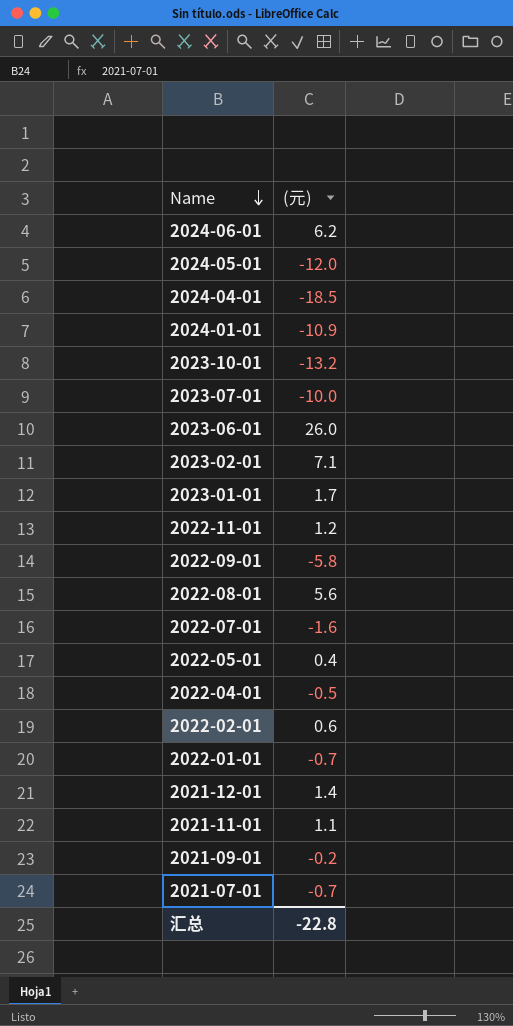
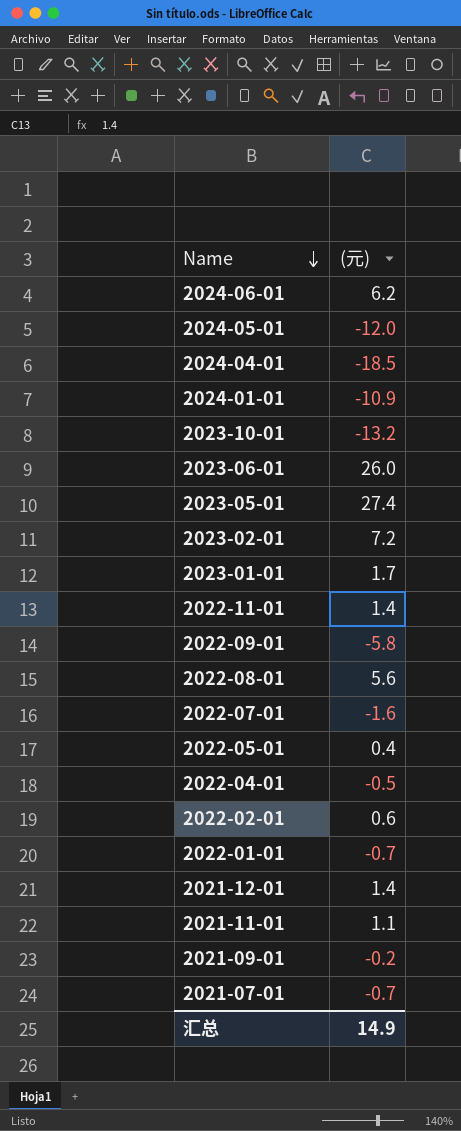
row 2023-07-01: -10.0 -> none
row 2023-05-01: none -> 27.4
2023-02-01 | (元): 7.1 -> 7.2
2022-11-01 | (元): 1.2 -> 1.4
汇总 | (元): -22.8 -> 14.9

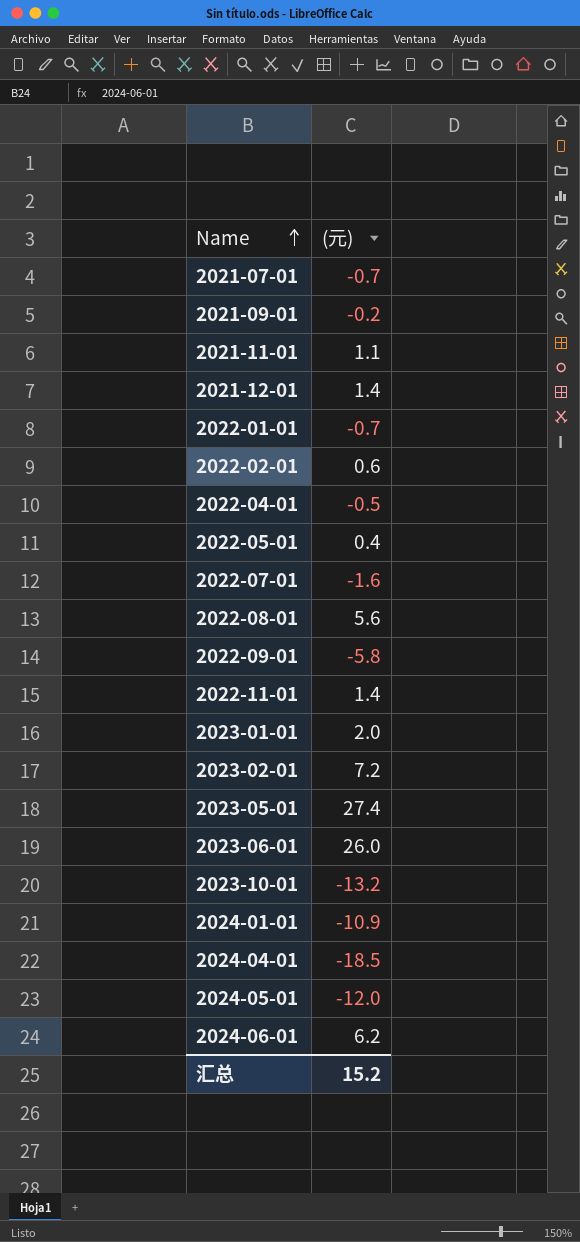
row order: Name descending -> Name ascending
2023-01-01 | (元): 1.7 -> 2.0
汇总 | (元): 14.9 -> 15.2

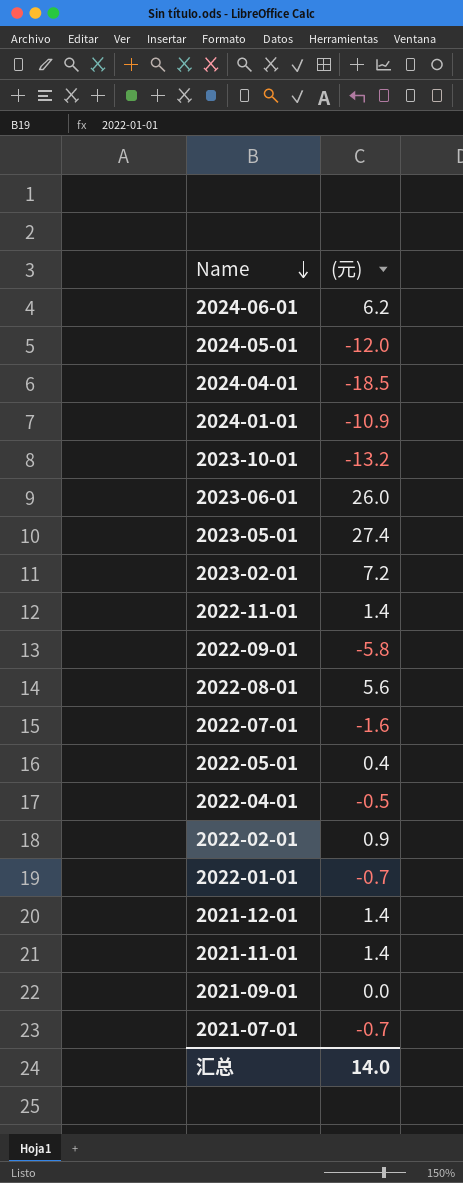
row order: Name ascending -> Name descending
row 2023-01-01: 2.0 -> none
2022-02-01 | (元): 0.6 -> 0.9
2021-11-01 | (元): 1.1 -> 1.4
2021-09-01 | (元): -0.2 -> 0.0
汇总 | (元): 15.2 -> 14.0

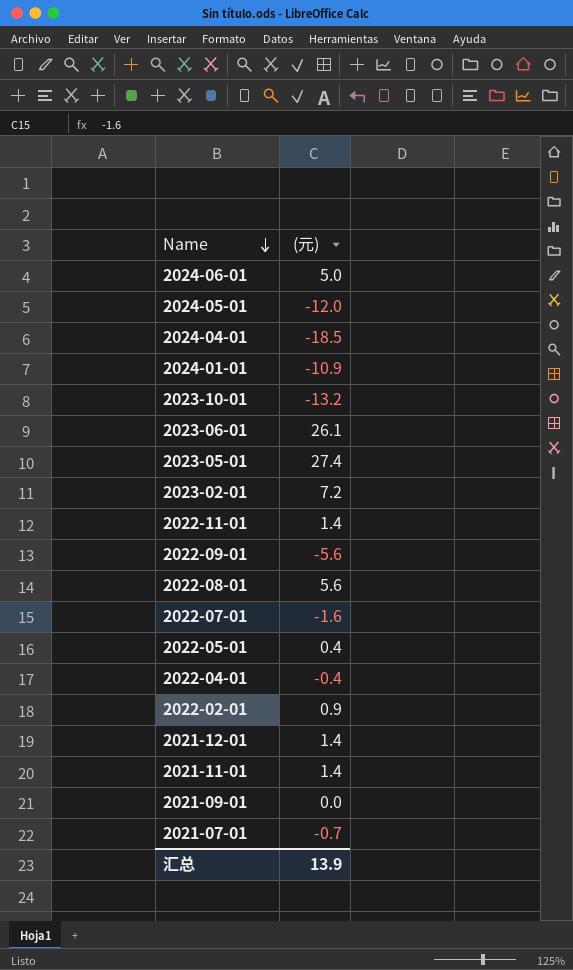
row 2022-01-01: -0.7 -> none
2024-06-01 | (元): 6.2 -> 5.0
2023-06-01 | (元): 26.0 -> 26.1
2022-09-01 | (元): -5.8 -> -5.6
2022-04-01 | (元): -0.5 -> -0.4
汇总 | (元): 14.0 -> 13.9

